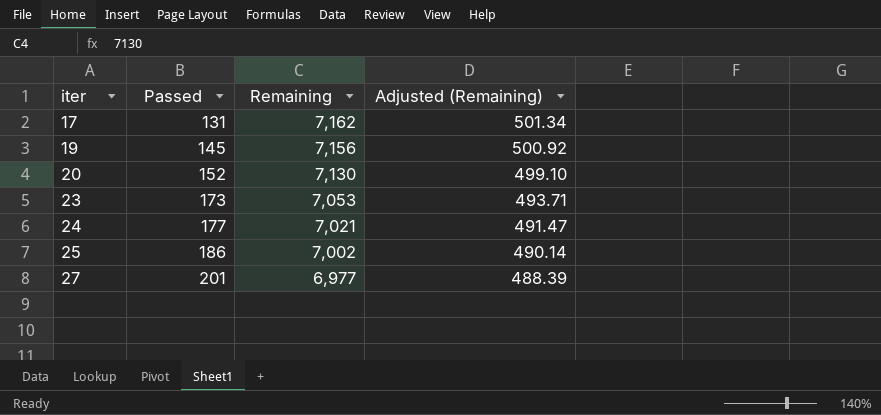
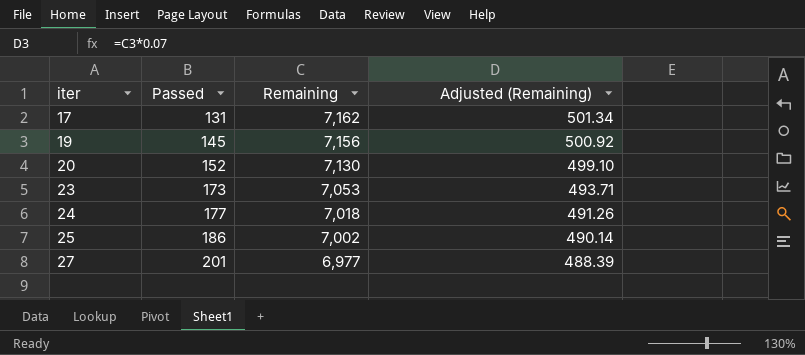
24 | Remaining: 7,021 -> 7,018
24 | Adjusted (Remaining): 491.47 -> 491.26

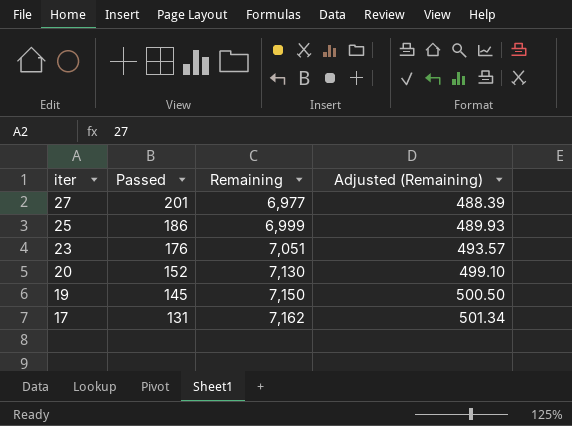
row order: iter ascending -> iter descending
row 24: 177 | 7,018 | 491.26 -> none
25 | Remaining: 7,002 -> 6,999
25 | Adjusted (Remaining): 490.14 -> 489.93
23 | Passed: 173 -> 176
23 | Remaining: 7,053 -> 7,051
23 | Adjusted (Remaining): 493.71 -> 493.57
19 | Remaining: 7,156 -> 7,150
19 | Adjusted (Remaining): 500.92 -> 500.50

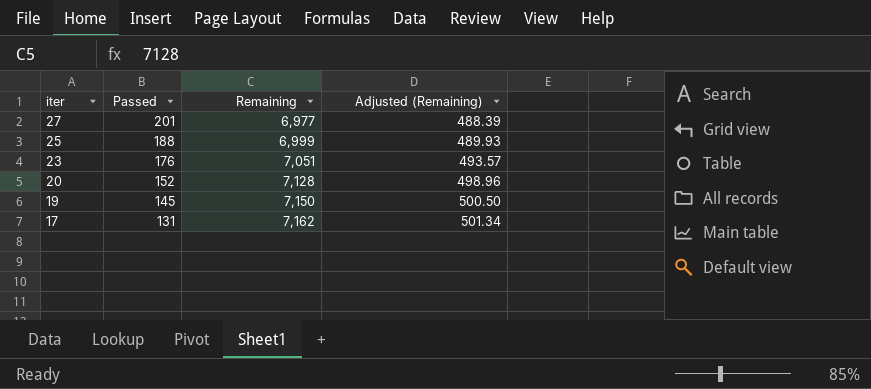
25 | Passed: 186 -> 188
20 | Remaining: 7,130 -> 7,128
20 | Adjusted (Remaining): 499.10 -> 498.96

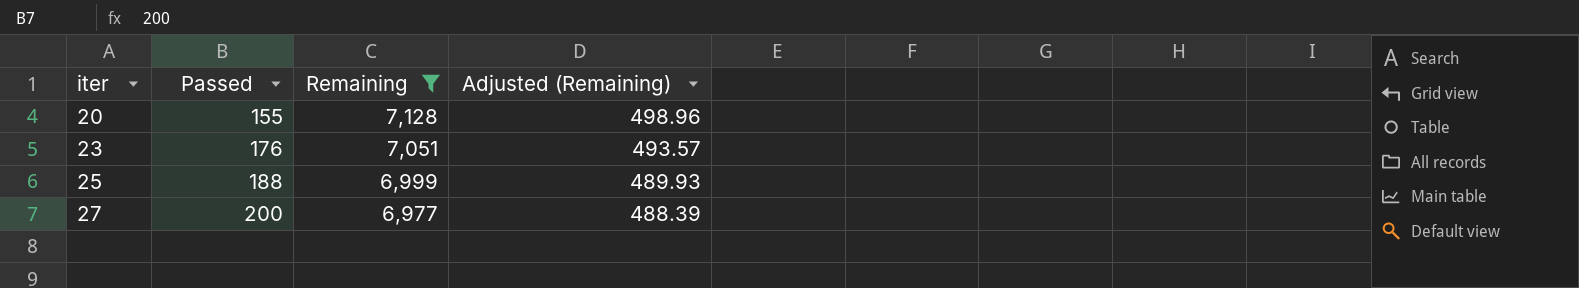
filter: none -> Remaining <= 7,128
row order: iter descending -> iter ascending
20 | Passed: 152 -> 155
27 | Passed: 201 -> 200

